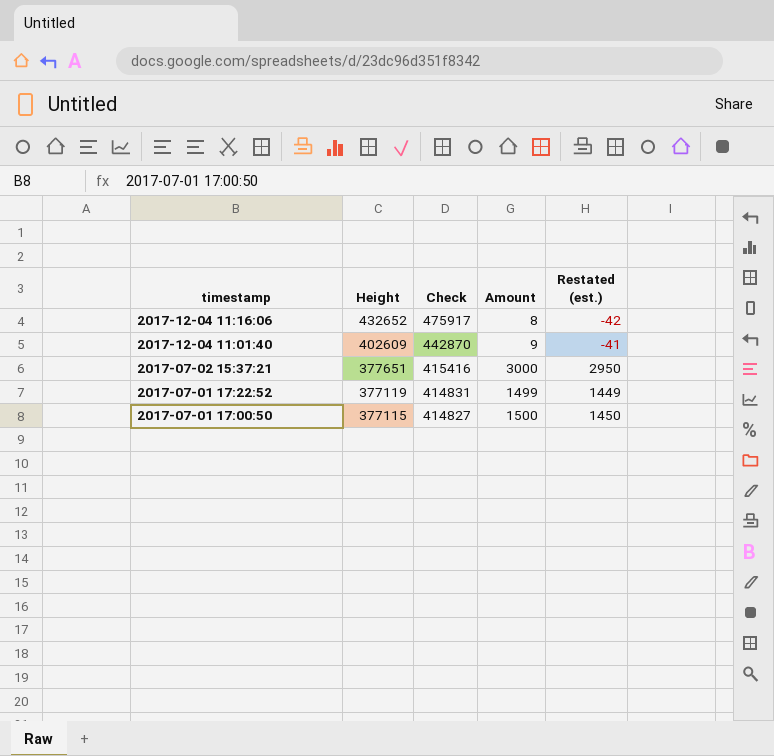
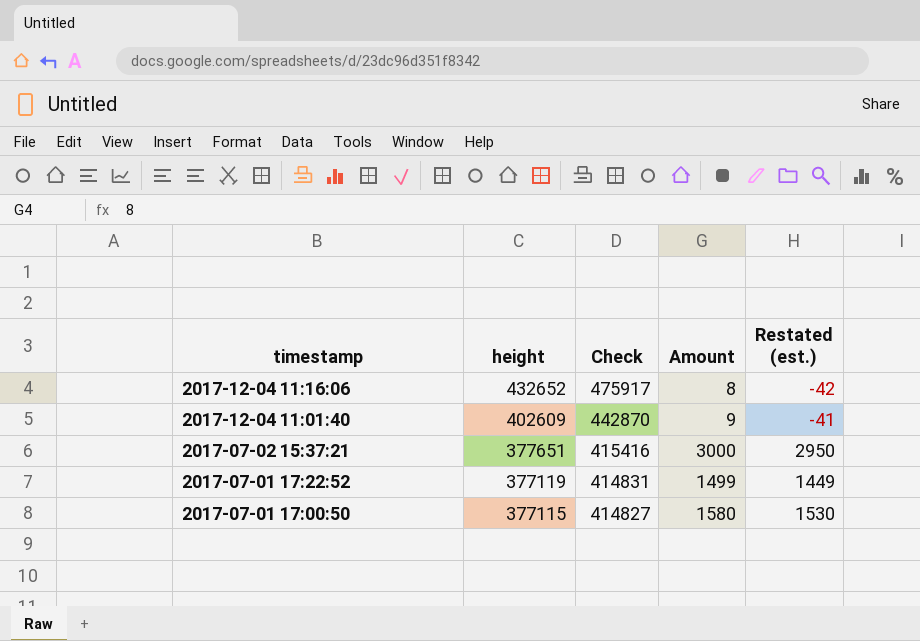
column name: Height -> height
2017-07-01 17:00:50 | Amount: 1500 -> 1580
2017-07-01 17:00:50 | Restated (est.): 1450 -> 1530

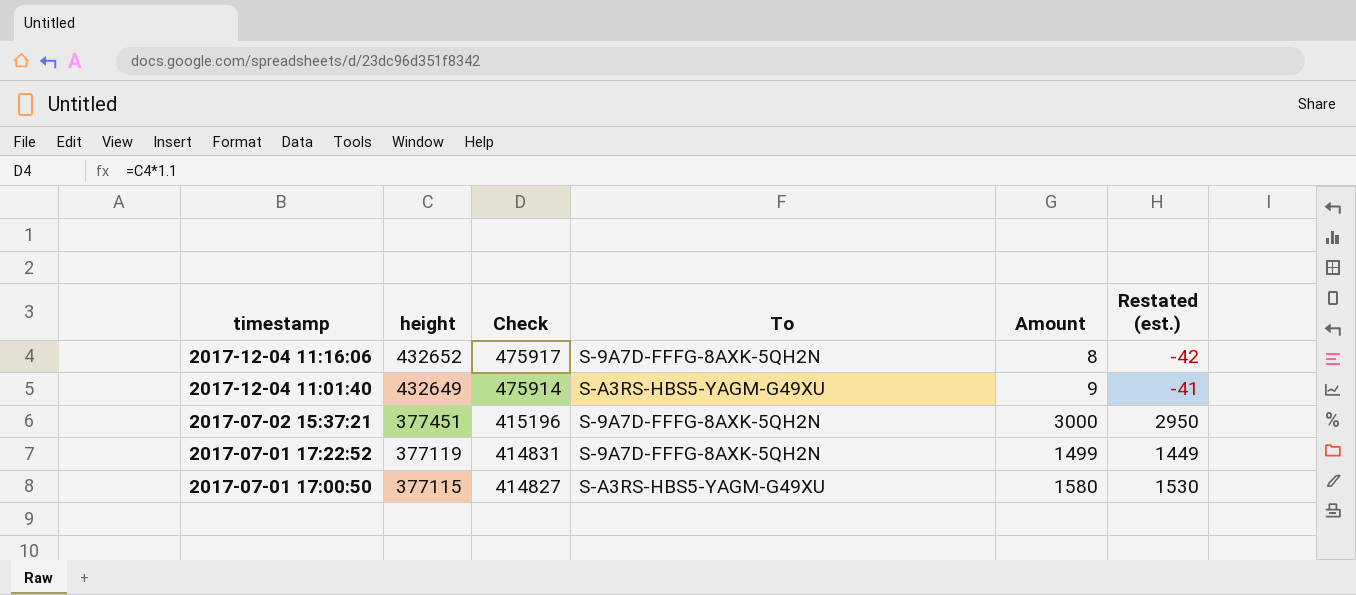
column To | position: none -> 4
2017-12-04 11:01:40 | height: 402609 -> 432649
2017-12-04 11:01:40 | Check: 442870 -> 475914
2017-07-02 15:37:21 | height: 377651 -> 377451
2017-07-02 15:37:21 | Check: 415416 -> 415196

